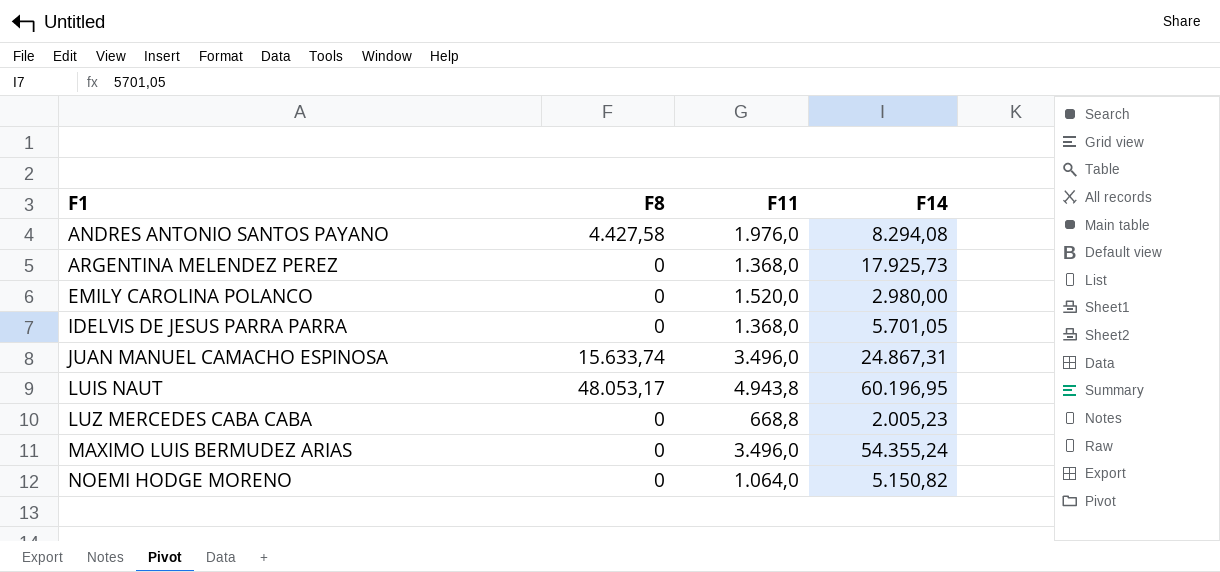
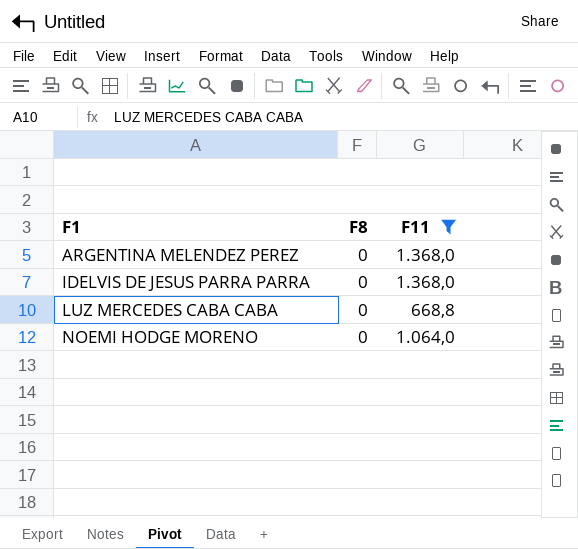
filter: none -> F11 <= 1.368,0
column F14 | position: 4 -> none

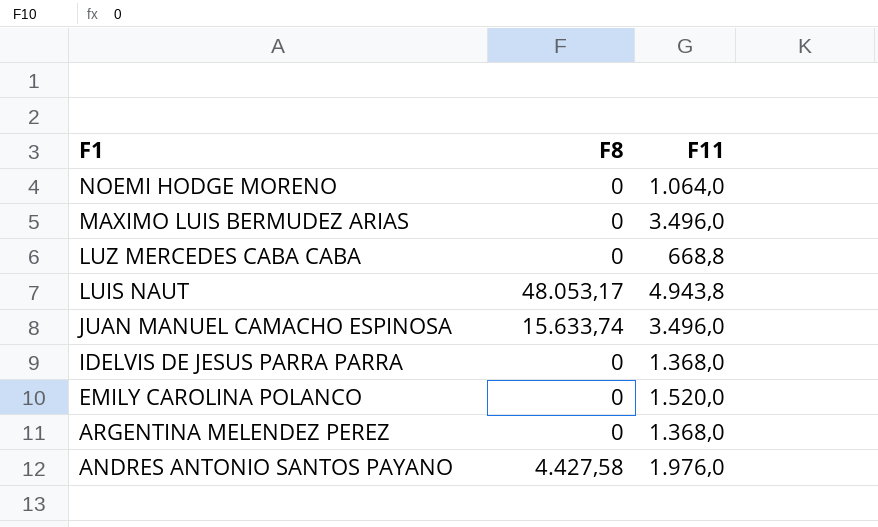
filter: F11 <= 1.368,0 -> none
row order: F1 ascending -> F1 descending

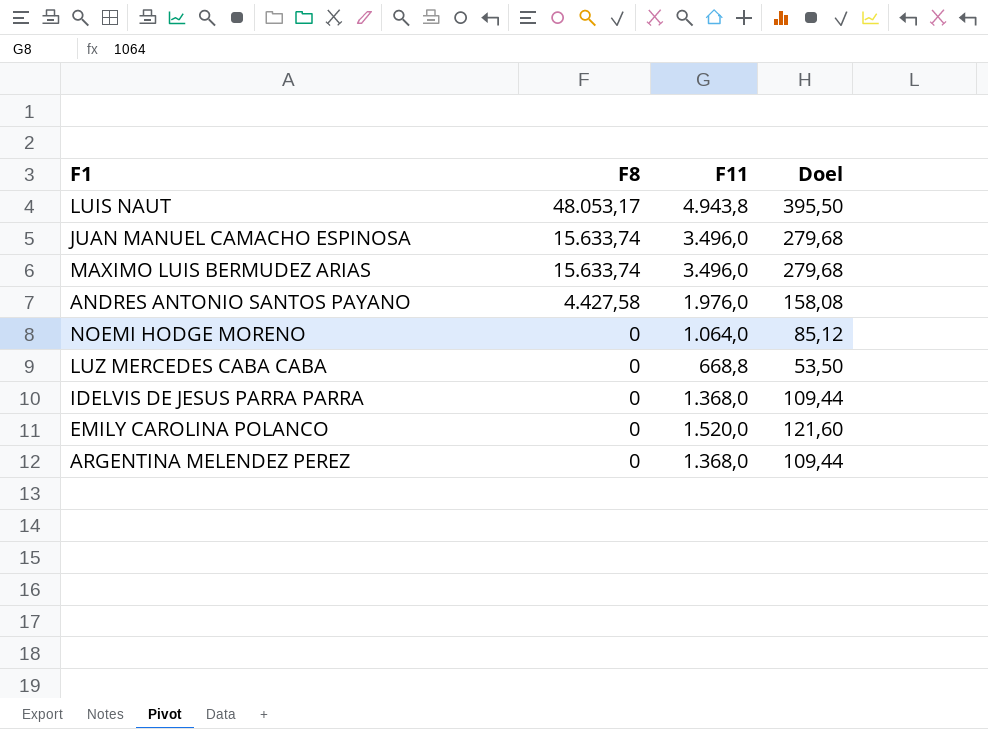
row order: F1 descending -> F8 descending
column Doel | formula: none -> [F11] * 0,08
MAXIMO LUIS BERMUDEZ ARIAS | F8: 0 -> 15.633,74

